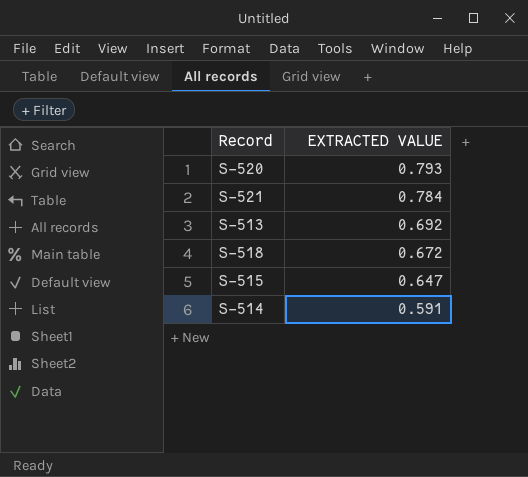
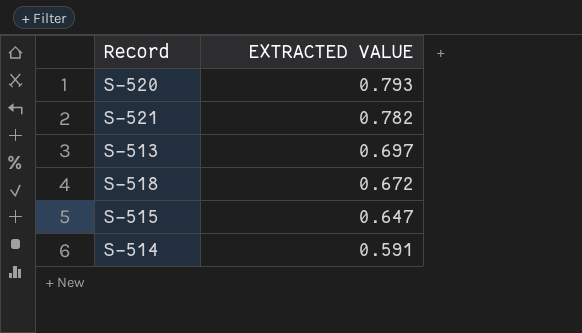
S-521 | EXTRACTED VALUE: 0.784 -> 0.782
S-513 | EXTRACTED VALUE: 0.692 -> 0.697

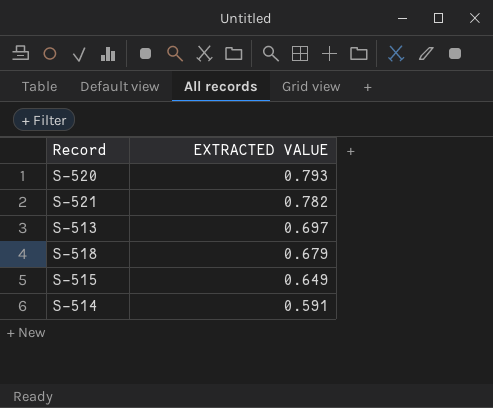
S-518 | EXTRACTED VALUE: 0.672 -> 0.679
S-515 | EXTRACTED VALUE: 0.647 -> 0.649

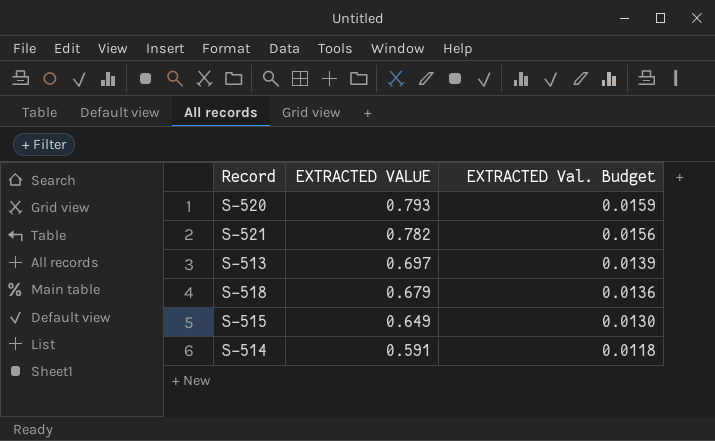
column EXTRACTED Val. Budget | formula: none -> [EXTRACTED VALUE] * 0.02

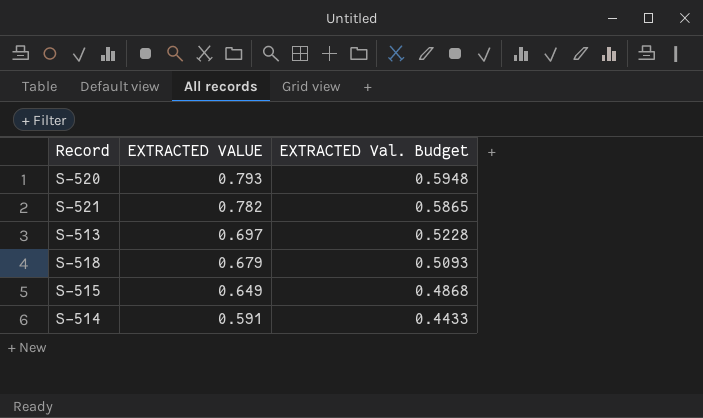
column EXTRACTED Val. Budget | formula: [EXTRACTED VALUE] * 0.02 -> [EXTRACTED VALUE] * 0.75

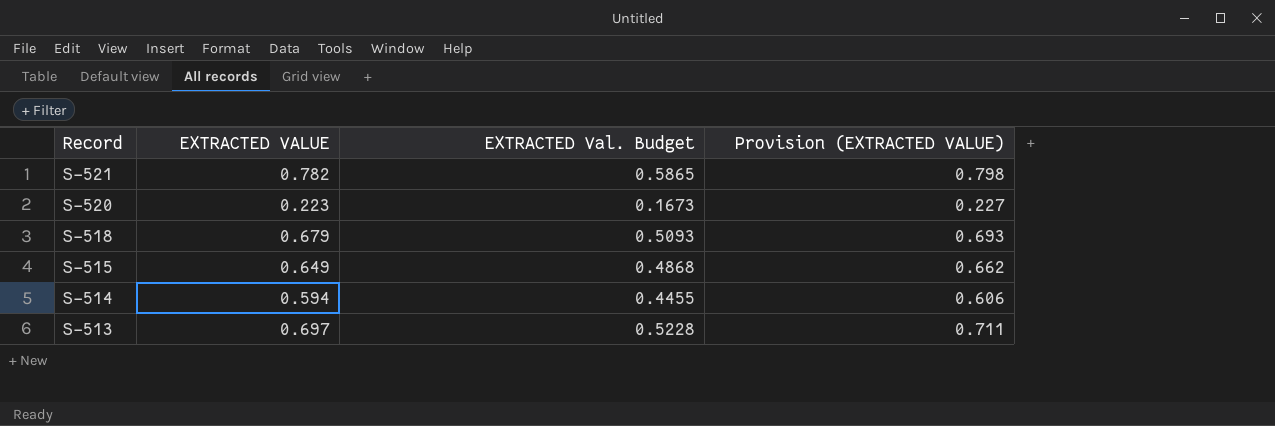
row order: EXTRACTED VALUE descending -> Record descending
column Provision (EXTRACTED VALUE) | formula: none -> [EXTRACTED VALUE] * 1.02
S-520 | EXTRACTED VALUE: 0.793 -> 0.223
S-520 | EXTRACTED Val. Budget: 0.5948 -> 0.1673
S-514 | EXTRACTED VALUE: 0.591 -> 0.594
S-514 | EXTRACTED Val. Budget: 0.4433 -> 0.4455

